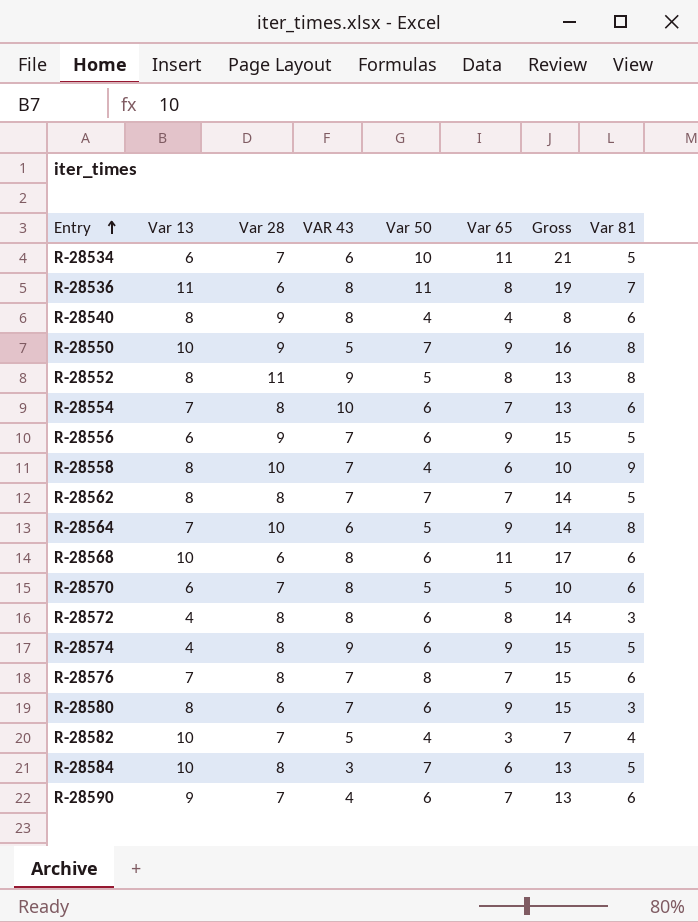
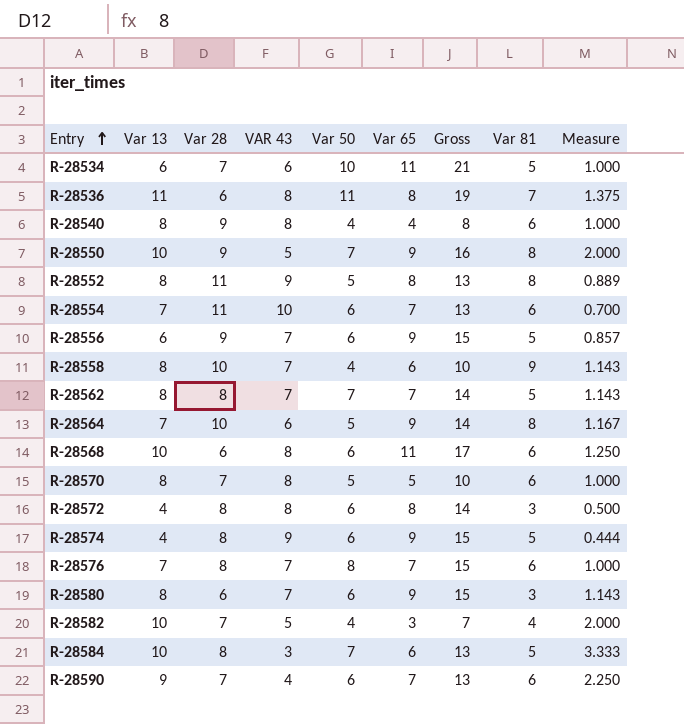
column Measure | formula: none -> [Var 13] / [VAR 43]
R-28554 | Var 28: 8 -> 11
R-28570 | Var 13: 6 -> 8

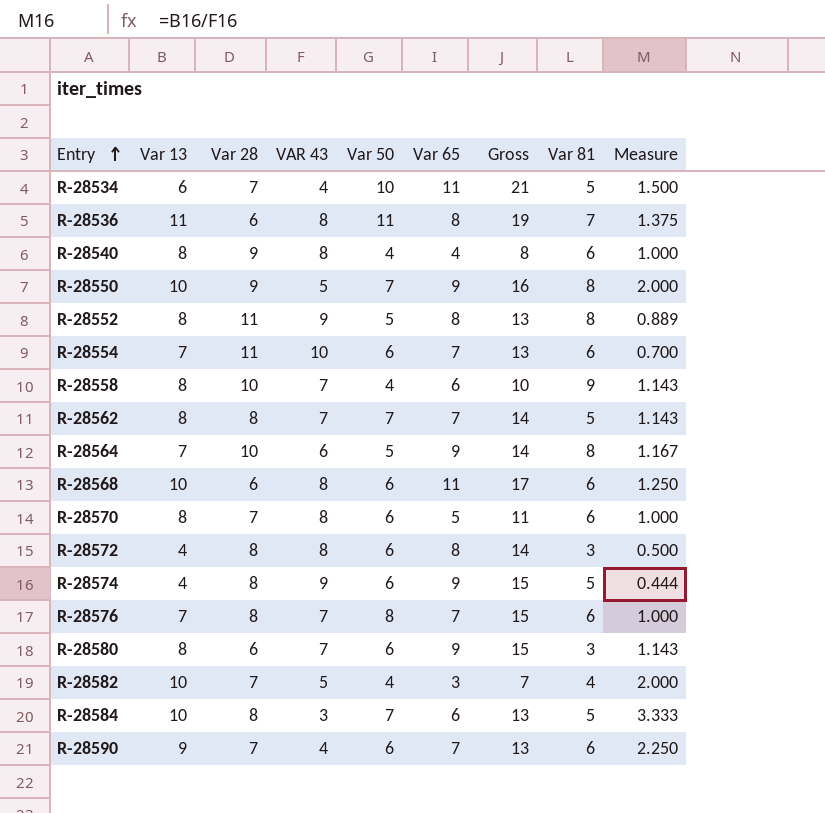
row R-28556: 6 | 9 | 7 | 6 | 9 | 15 | 5 | 0.857 -> none
R-28534 | VAR 43: 6 -> 4
R-28534 | Measure: 1.000 -> 1.500
R-28570 | Var 50: 5 -> 6
R-28570 | Gross: 10 -> 11

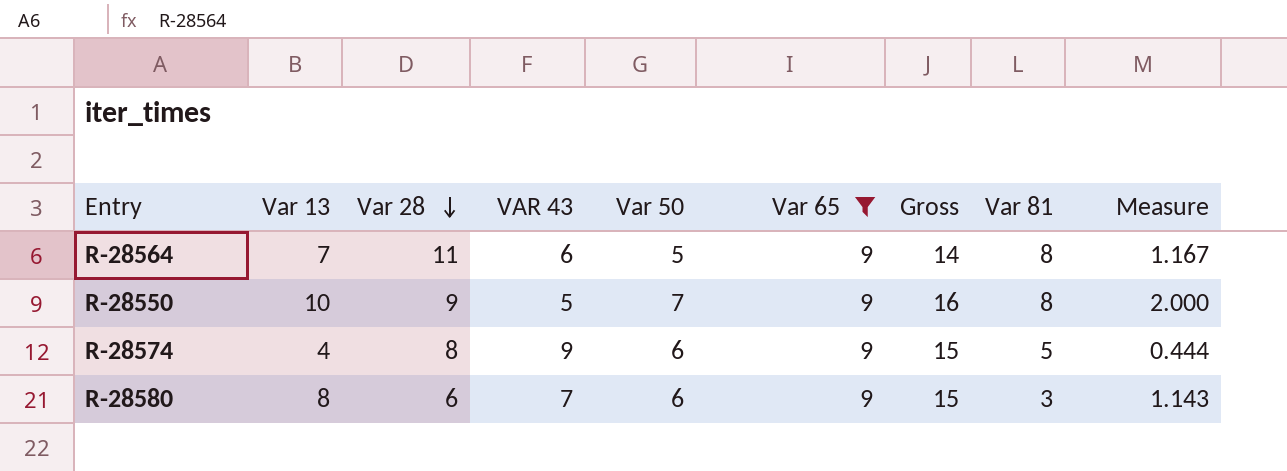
filter: none -> Var 65 = 9
row order: Entry ascending -> Var 28 descending
R-28564 | Var 28: 10 -> 11

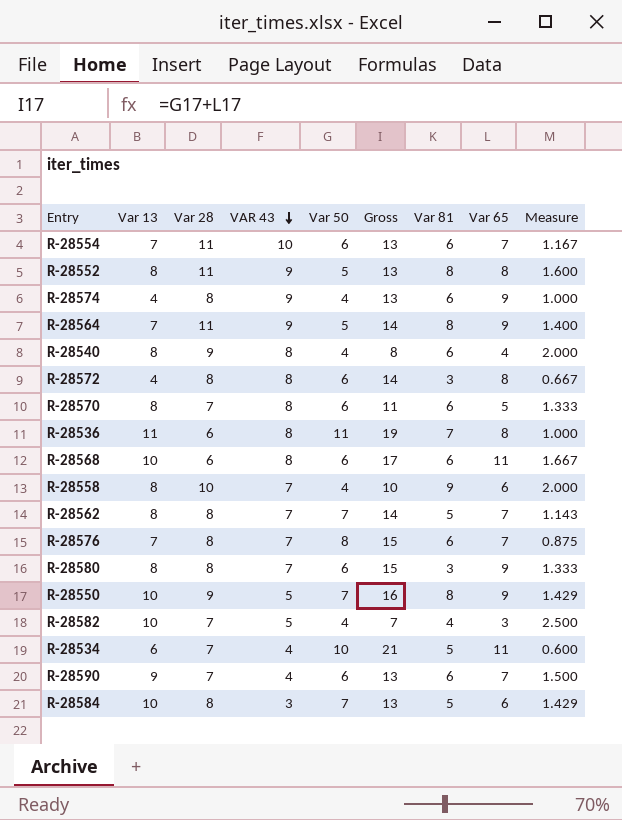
filter: Var 65 = 9 -> none
row order: Var 28 descending -> VAR 43 descending
column Var 65 | position: 6 -> 8
column Measure | formula: [Var 13] / [VAR 43] -> [Var 13] / [Var 50]
R-28574 | Var 50: 6 -> 4
R-28574 | Gross: 15 -> 13
R-28574 | Var 81: 5 -> 6
R-28564 | VAR 43: 6 -> 9
R-28580 | Var 28: 6 -> 8

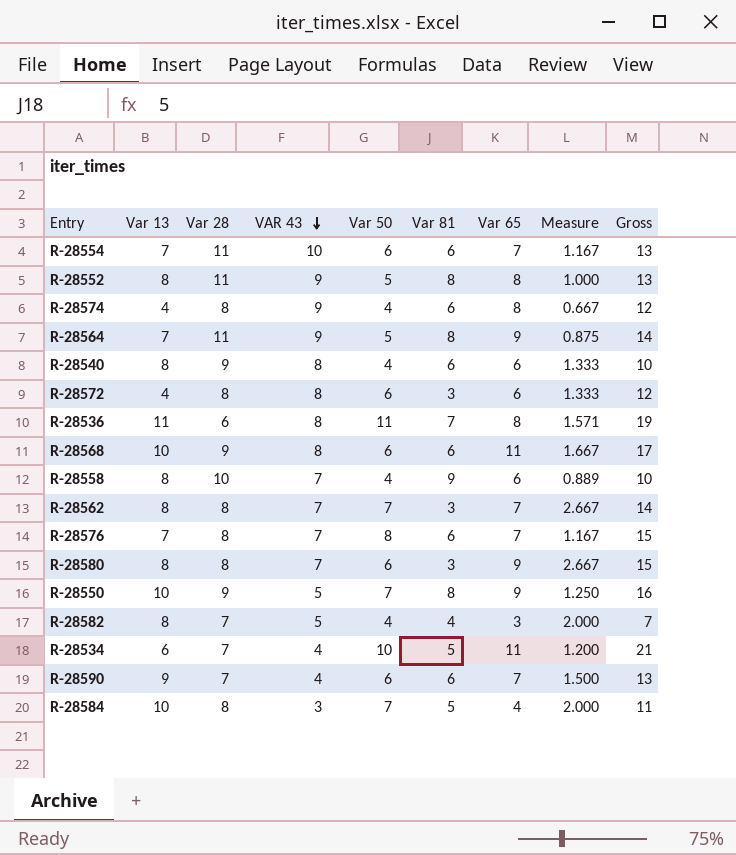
column Measure | formula: [Var 13] / [Var 50] -> [Var 13] / [Var 81]
column Gross | position: 6 -> 9
row R-28570: 8 | 7 | 8 | 6 | 11 | 6 | 5 | 1.333 -> none
R-28574 | Var 65: 9 -> 8
R-28574 | Gross: 13 -> 12
R-28540 | Var 65: 4 -> 6
R-28540 | Gross: 8 -> 10
R-28572 | Var 65: 8 -> 6
R-28572 | Gross: 14 -> 12
R-28568 | Var 28: 6 -> 9
R-28562 | Var 81: 5 -> 3
R-28582 | Var 13: 10 -> 8
R-28584 | Var 65: 6 -> 4
R-28584 | Gross: 13 -> 11

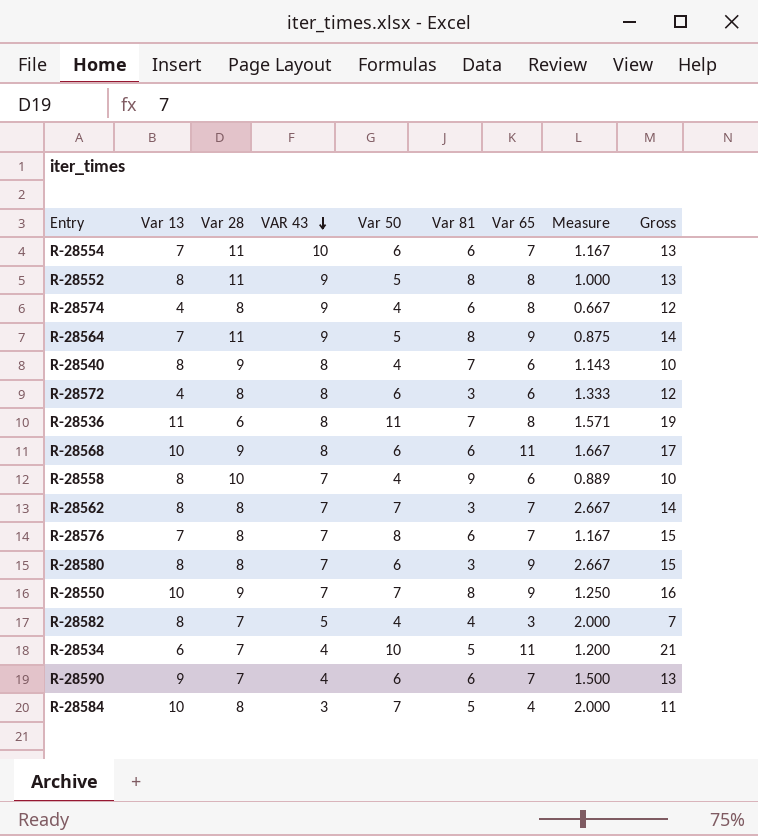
R-28540 | Var 81: 6 -> 7
R-28540 | Measure: 1.333 -> 1.143
R-28550 | VAR 43: 5 -> 7

